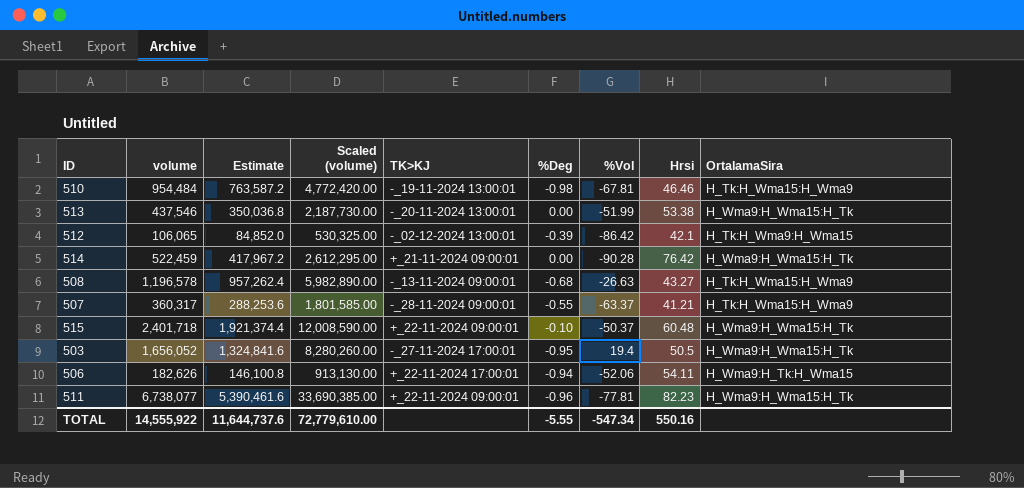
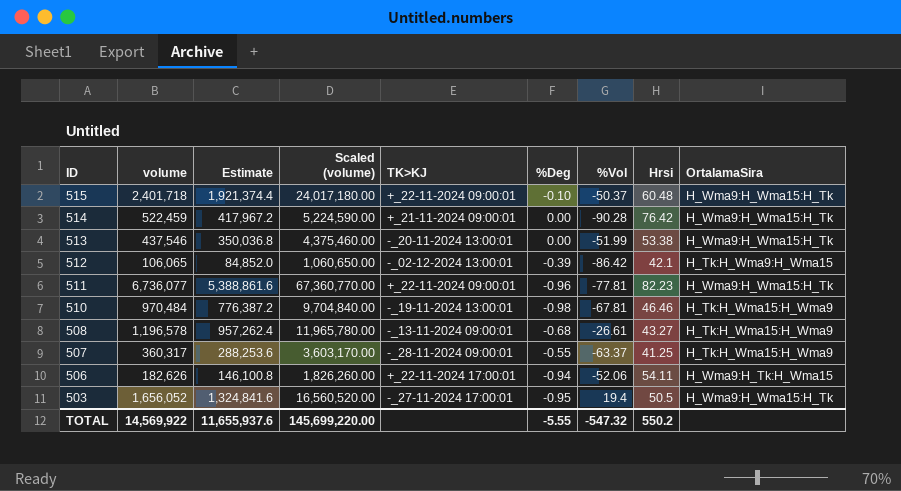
row order: none -> ID descending
column Scaled (volume) | formula: [volume] * 5 -> [volume] * 10
511 | volume: 6,738,077 -> 6,736,077
511 | Estimate: 5,390,461.6 -> 5,388,861.6
510 | volume: 954,484 -> 970,484
510 | Estimate: 763,587.2 -> 776,387.2
508 | %Vol: -26.63 -> -26.61
507 | Hrsi: 41.21 -> 41.25
TOTAL | volume: 14,555,922 -> 14,569,922
TOTAL | Estimate: 11,644,737.6 -> 11,655,937.6
TOTAL | Scaled (volume): 72,779,610.00 -> 145,699,220.00
TOTAL | %Vol: -547.34 -> -547.32
TOTAL | Hrsi: 550.16 -> 550.2

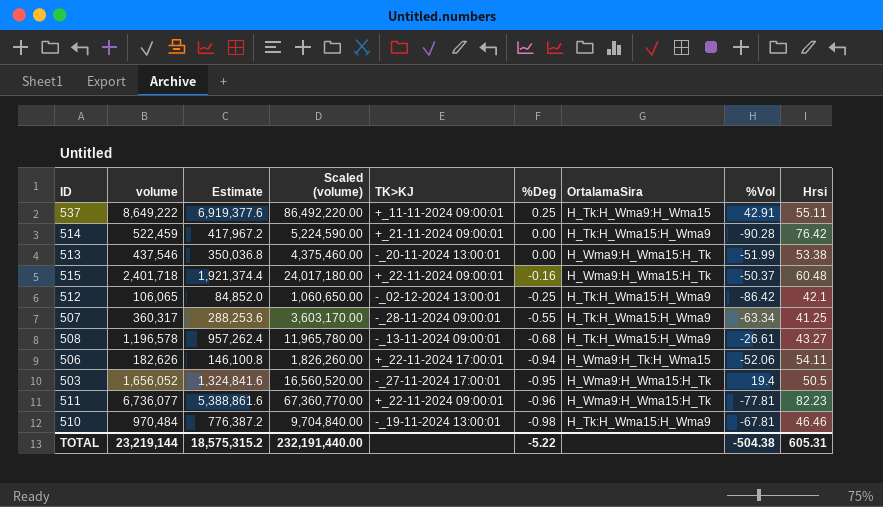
row order: ID descending -> %Deg descending
column OrtalamaSira | position: 9 -> 7
row 537: none -> 8,649,222 | 6,919,377.6 | 86,492,220.00 | +_11-11-2024 09:00:01 | 0.25 | H_Tk:H_Wma9:H_Wma15 | 42.91 | 55.11
514 | OrtalamaSira: H_Wma9:H_Wma15:H_Tk -> H_Tk:H_Wma15:H_Wma9
515 | %Deg: -0.10 -> -0.16
512 | %Deg: -0.39 -> -0.25
512 | OrtalamaSira: H_Tk:H_Wma9:H_Wma15 -> H_Tk:H_Wma15:H_Wma9
507 | %Vol: -63.37 -> -63.34
TOTAL | volume: 14,569,922 -> 23,219,144
TOTAL | Estimate: 11,655,937.6 -> 18,575,315.2
TOTAL | Scaled (volume): 145,699,220.00 -> 232,191,440.00
TOTAL | %Deg: -5.55 -> -5.22
TOTAL | %Vol: -547.32 -> -504.38
TOTAL | Hrsi: 550.2 -> 605.31

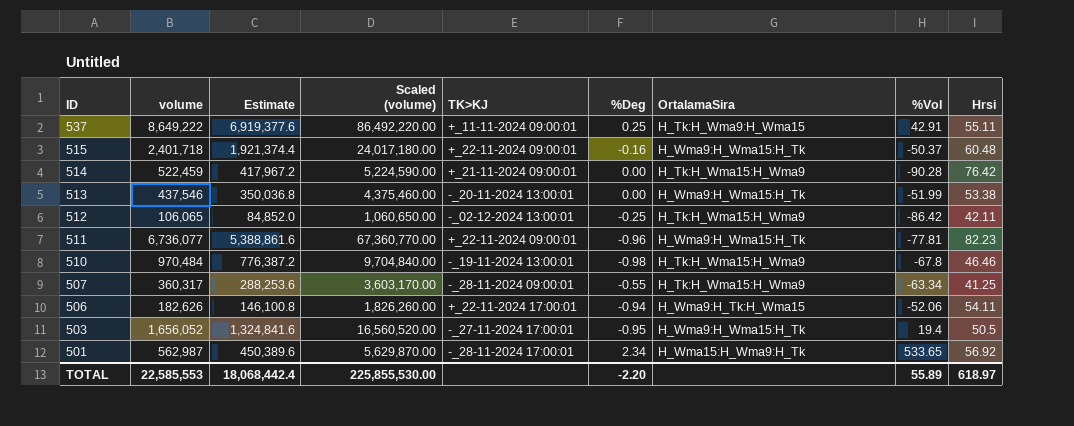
row order: %Deg descending -> ID descending
row 508: 1,196,578 | 957,262.4 | 11,965,780.00 | -_13-11-2024 09:00:01 | -0.68 | H_Tk:H_Wma15:H_Wma9 | -26.61 | 43.27 -> none
512 | Hrsi: 42.1 -> 42.11
510 | %Vol: -67.81 -> -67.8
row 501: none -> 562,987 | 450,389.6 | 5,629,870.00 | -_28-11-2024 17:00:01 | 2.34 | H_Wma15:H_Wma9:H_Tk | 533.65 | 56.92
TOTAL | volume: 23,219,144 -> 22,585,553
TOTAL | Estimate: 18,575,315.2 -> 18,068,442.4
TOTAL | Scaled (volume): 232,191,440.00 -> 225,855,530.00
TOTAL | %Deg: -5.22 -> -2.20
TOTAL | %Vol: -504.38 -> 55.89
TOTAL | Hrsi: 605.31 -> 618.97

